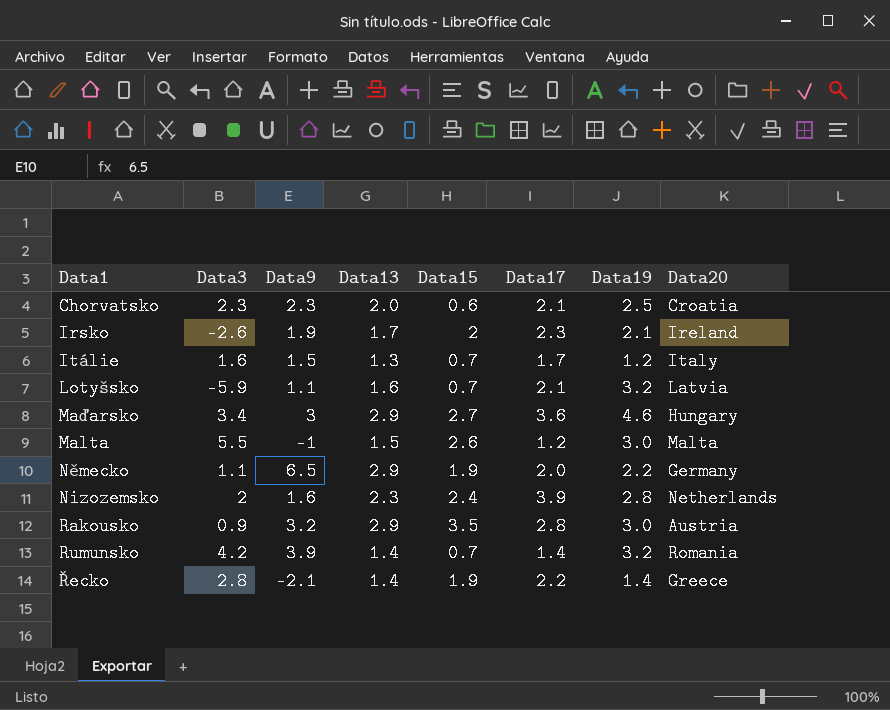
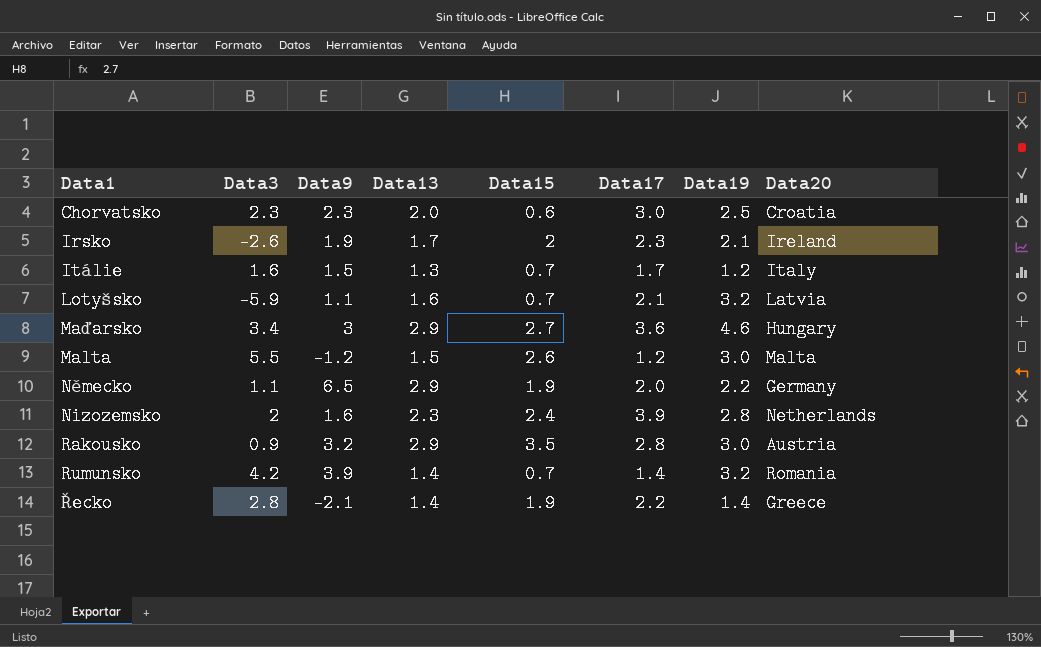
Chorvatsko | Data17: 2.1 -> 3.0
Malta | Data9: -1 -> -1.2

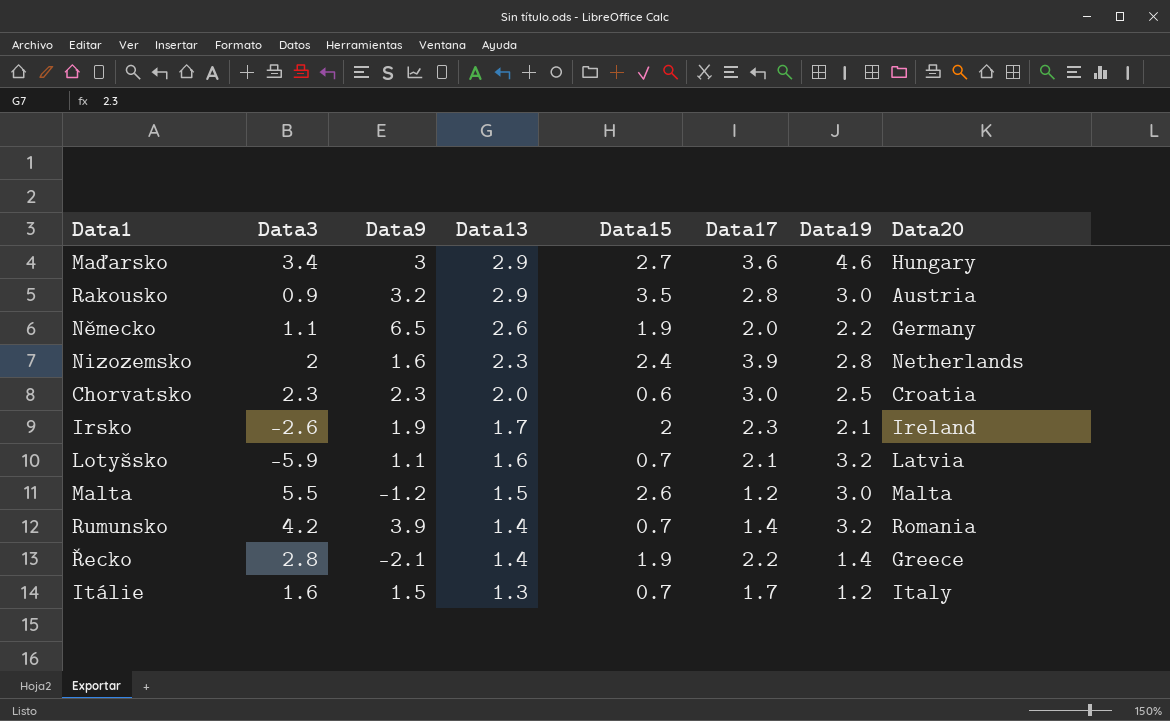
row order: none -> Data13 descending
Německo | Data13: 2.9 -> 2.6

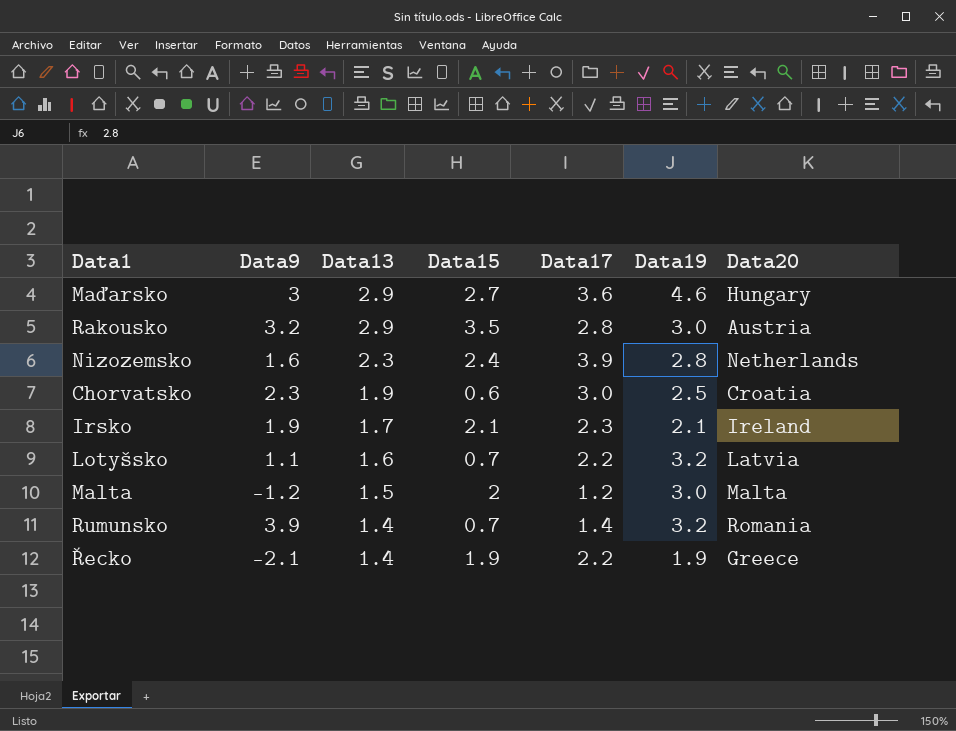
column Data3 | position: 2 -> none
row Německo: 1.1 | 6.5 | 2.6 | 1.9 | 2.0 | 2.2 | Germany -> none
row Itálie: 1.6 | 1.5 | 1.3 | 0.7 | 1.7 | 1.2 | Italy -> none
Chorvatsko | Data13: 2.0 -> 1.9
Irsko | Data15: 2 -> 2.1
Lotyšsko | Data17: 2.1 -> 2.2
Malta | Data15: 2.6 -> 2
Řecko | Data19: 1.4 -> 1.9

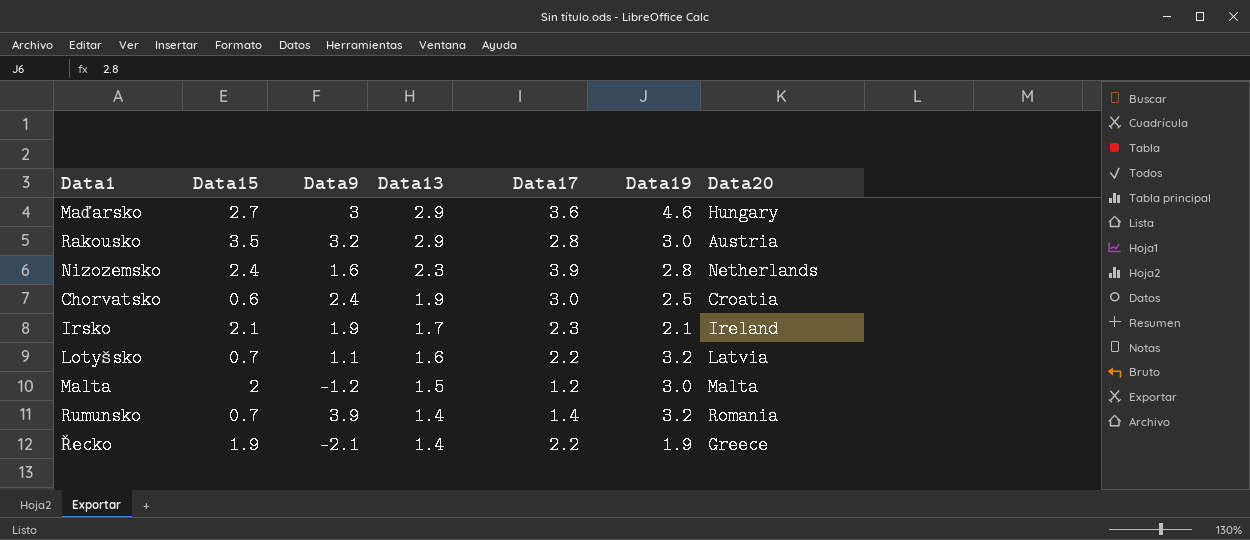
column Data15 | position: 4 -> 2
Chorvatsko | Data9: 2.3 -> 2.4

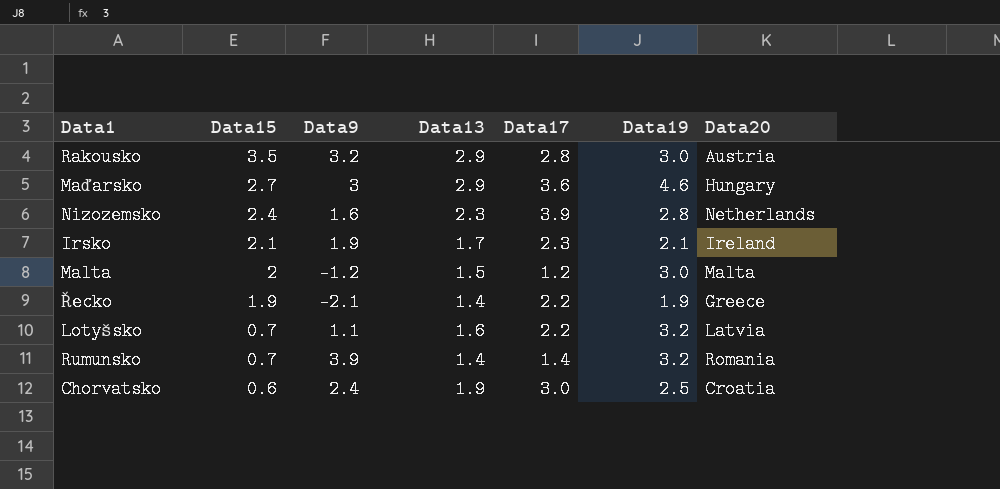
row order: Data13 descending -> Data15 descending

